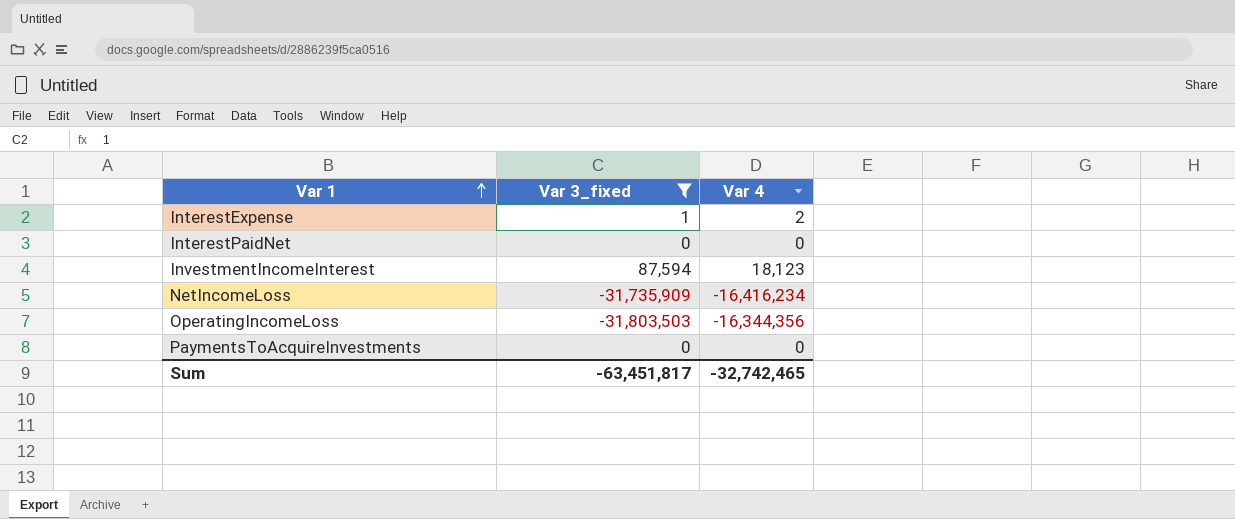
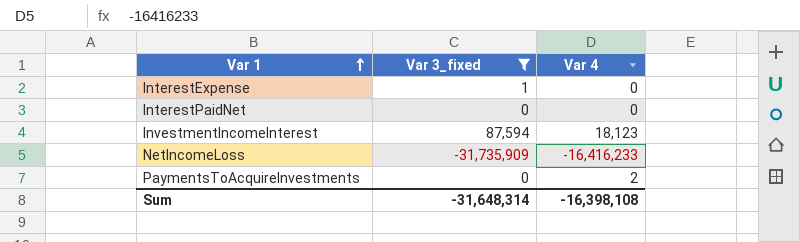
row OperatingIncomeLoss: -31,803,503 | -16,344,356 -> none
InterestExpense | Var 4: 2 -> 0
NetIncomeLoss | Var 4: -16,416,234 -> -16,416,233
PaymentsToAcquireInvestments | Var 4: 0 -> 2
Sum | Var 3_fixed: -63,451,817 -> -31,648,314
Sum | Var 4: -32,742,465 -> -16,398,108

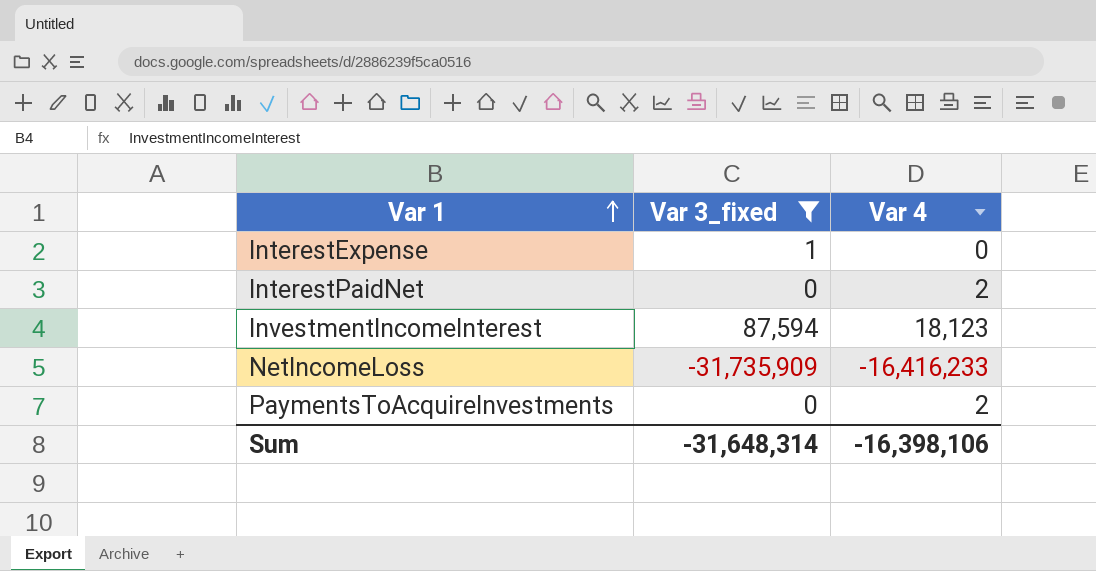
InterestPaidNet | Var 4: 0 -> 2
Sum | Var 4: -16,398,108 -> -16,398,106

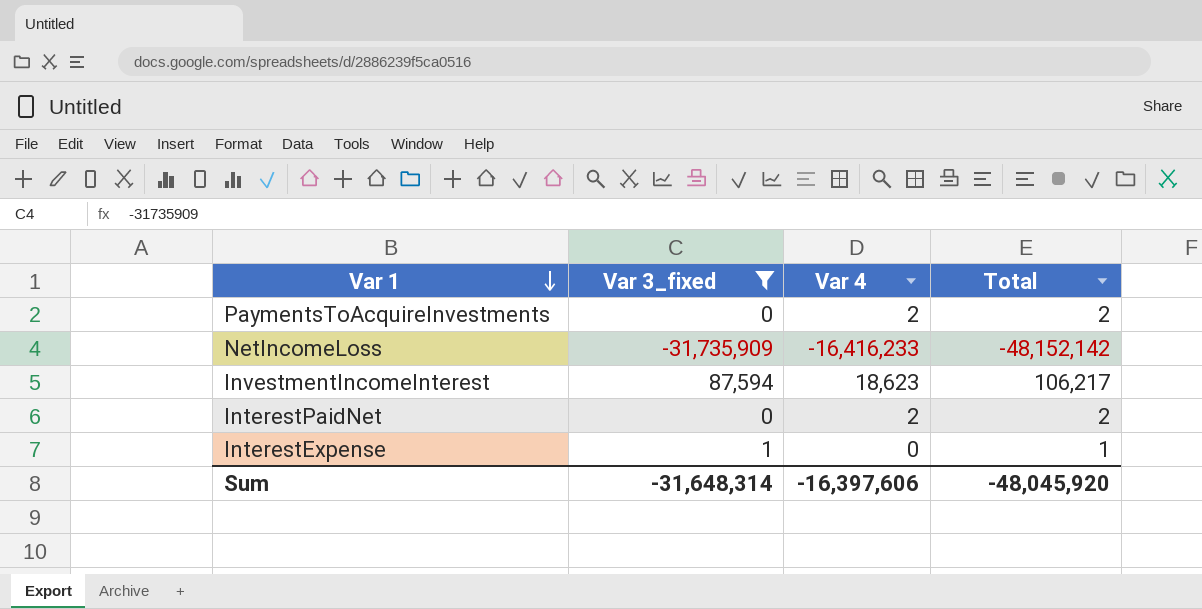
row order: Var 1 ascending -> Var 1 descending
column Total | formula: none -> [Var 3_fixed] + [Var 4]
InvestmentIncomeInterest | Var 4: 18,123 -> 18,623
Sum | Var 4: -16,398,106 -> -16,397,606

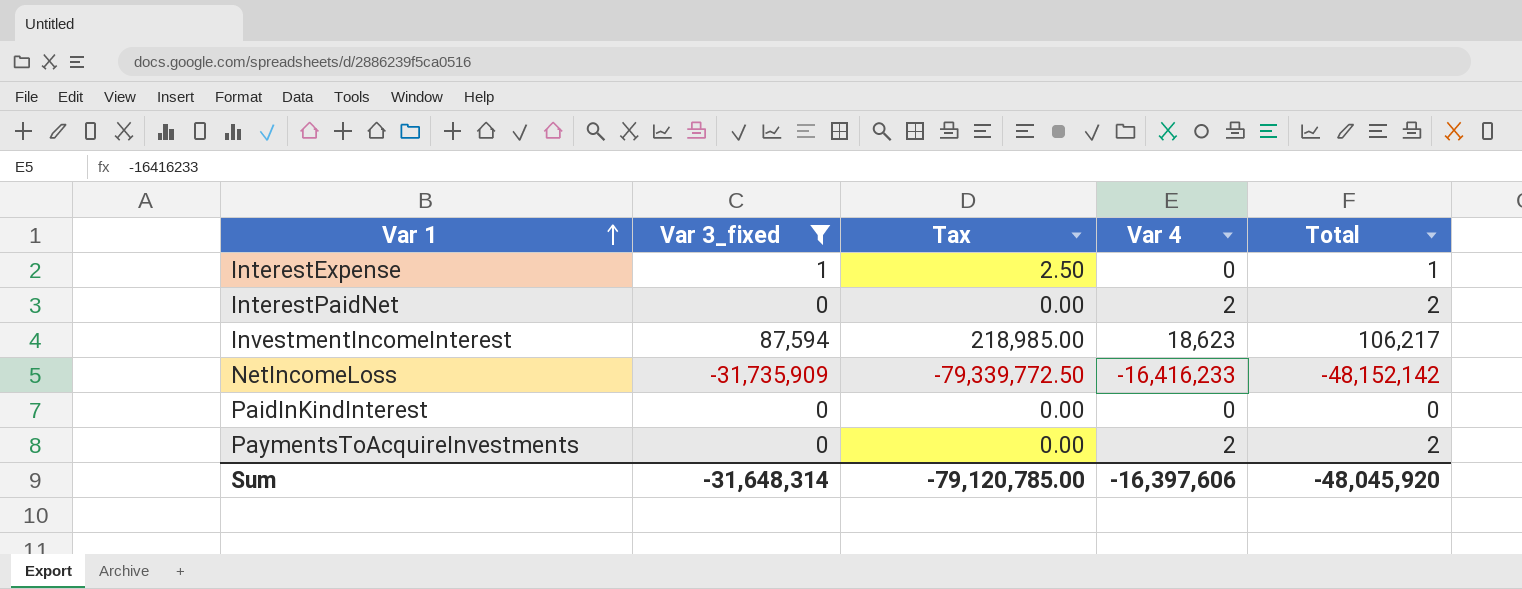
row order: Var 1 descending -> Var 1 ascending
column Tax | formula: none -> [Var 3_fixed] * 2.5
row PaidInKindInterest: none -> 0 | 0.00 | 0 | 0

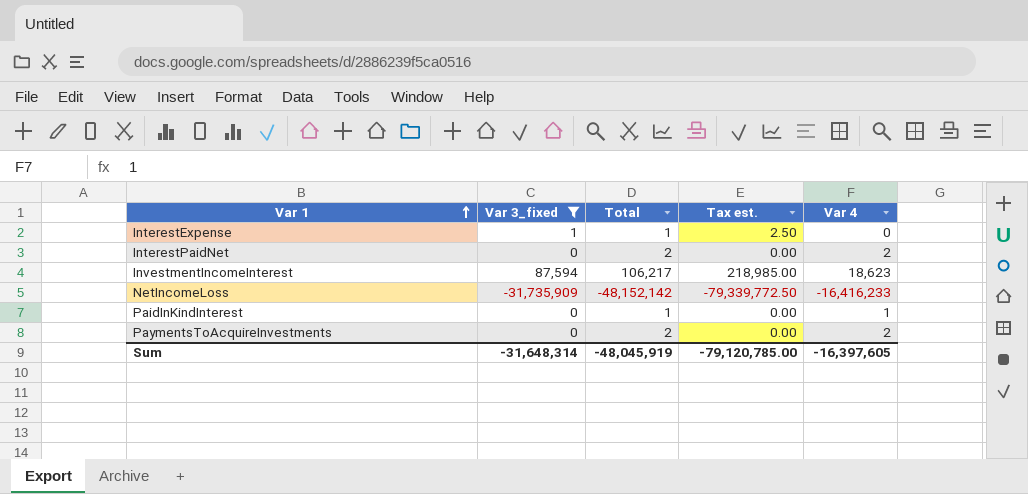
column Total | position: 5 -> 3
column name: Tax -> Tax est.
PaidInKindInterest | Total: 0 -> 1
PaidInKindInterest | Var 4: 0 -> 1
Sum | Total: -48,045,920 -> -48,045,919
Sum | Var 4: -16,397,606 -> -16,397,605

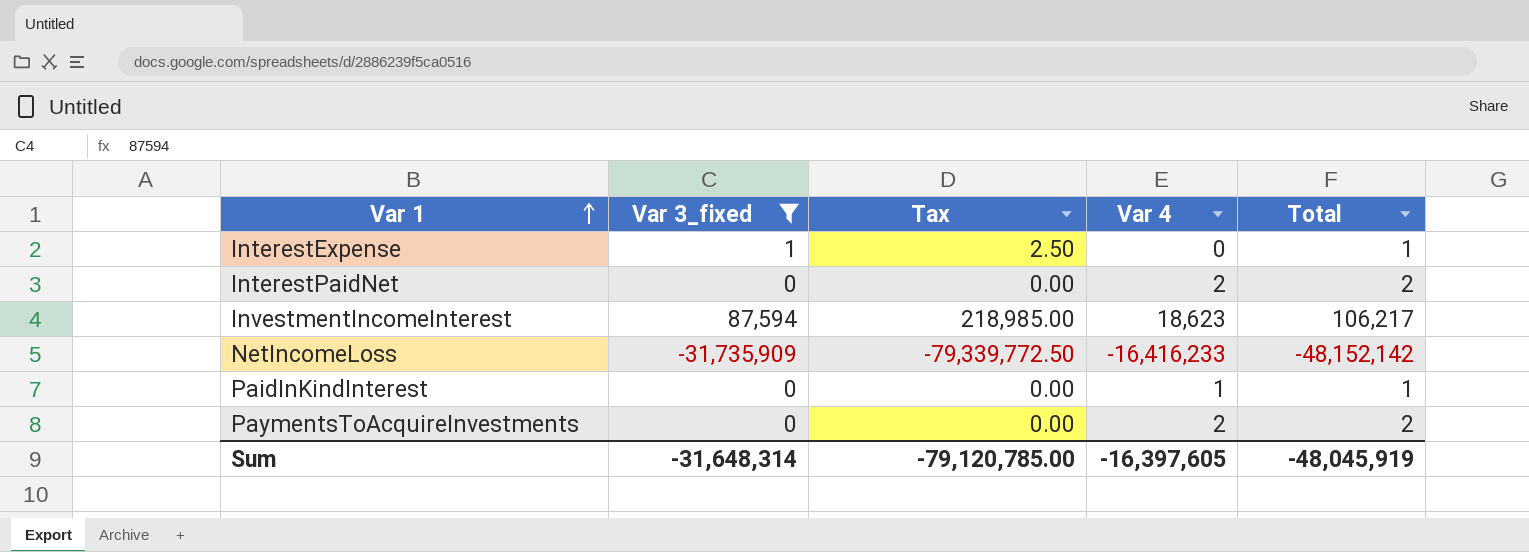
column name: Tax est. -> Tax
column Total | position: 3 -> 5

